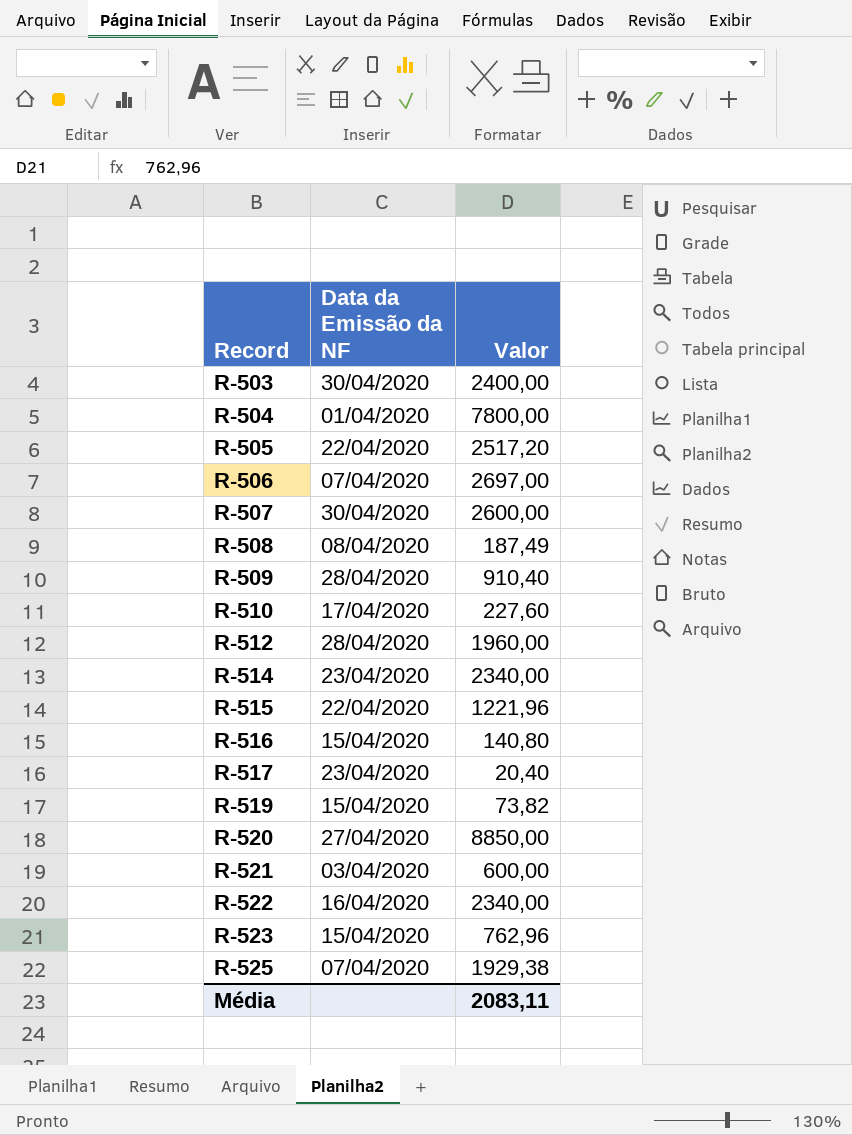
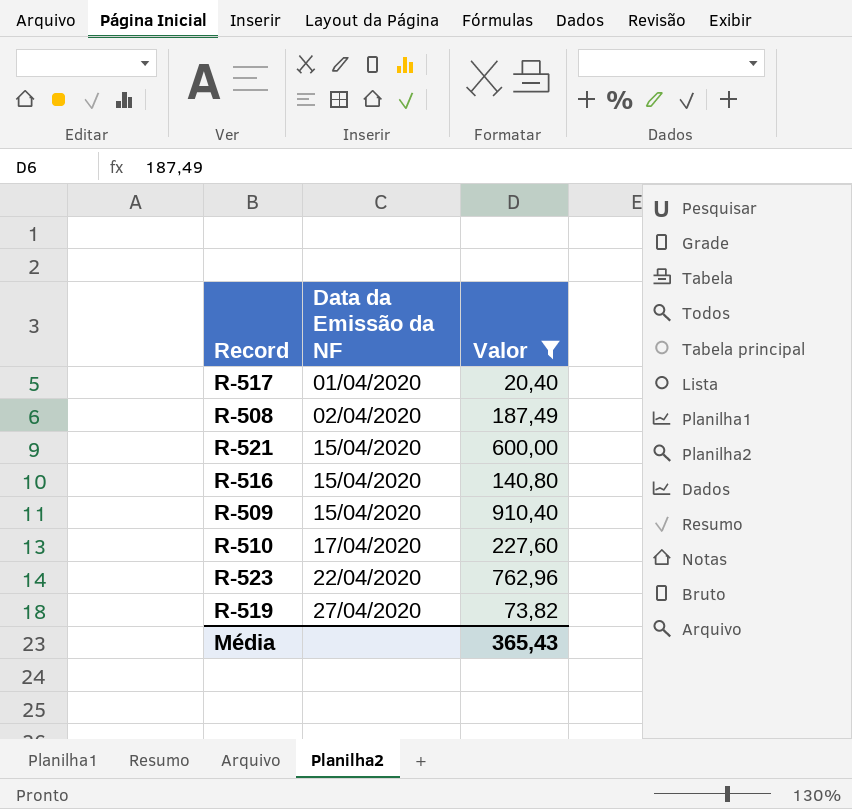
filter: none -> Valor <= 910,40
row order: Record ascending -> Data da Emissão da NF ascending
R-517 | Data da Emissão da NF: 23/04/2020 -> 01/04/2020
R-508 | Data da Emissão da NF: 08/04/2020 -> 02/04/2020
R-521 | Data da Emissão da NF: 03/04/2020 -> 15/04/2020
R-509 | Data da Emissão da NF: 28/04/2020 -> 15/04/2020
R-523 | Data da Emissão da NF: 15/04/2020 -> 22/04/2020
R-519 | Data da Emissão da NF: 15/04/2020 -> 27/04/2020
Média | Valor: 2083,11 -> 365,43

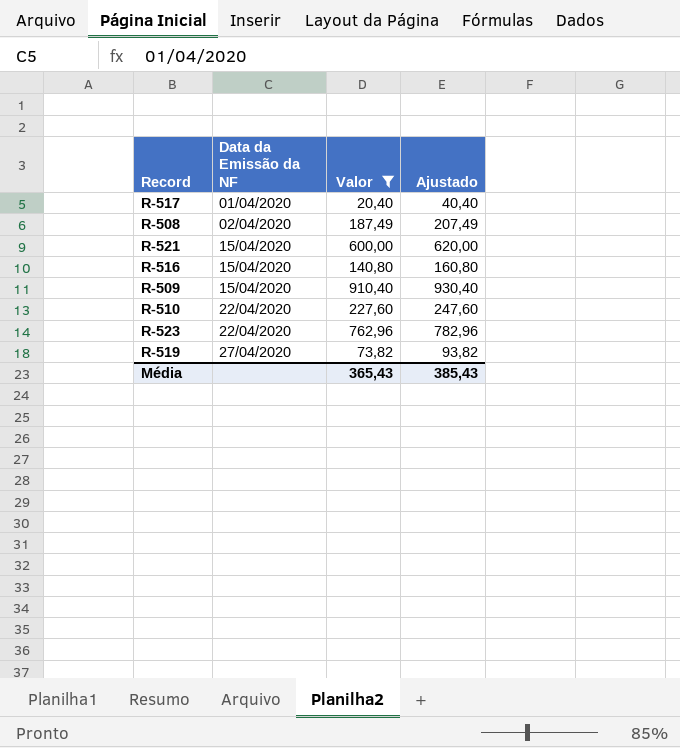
column Ajustado | formula: none -> [Valor] + 20
R-510 | Data da Emissão da NF: 17/04/2020 -> 22/04/2020

